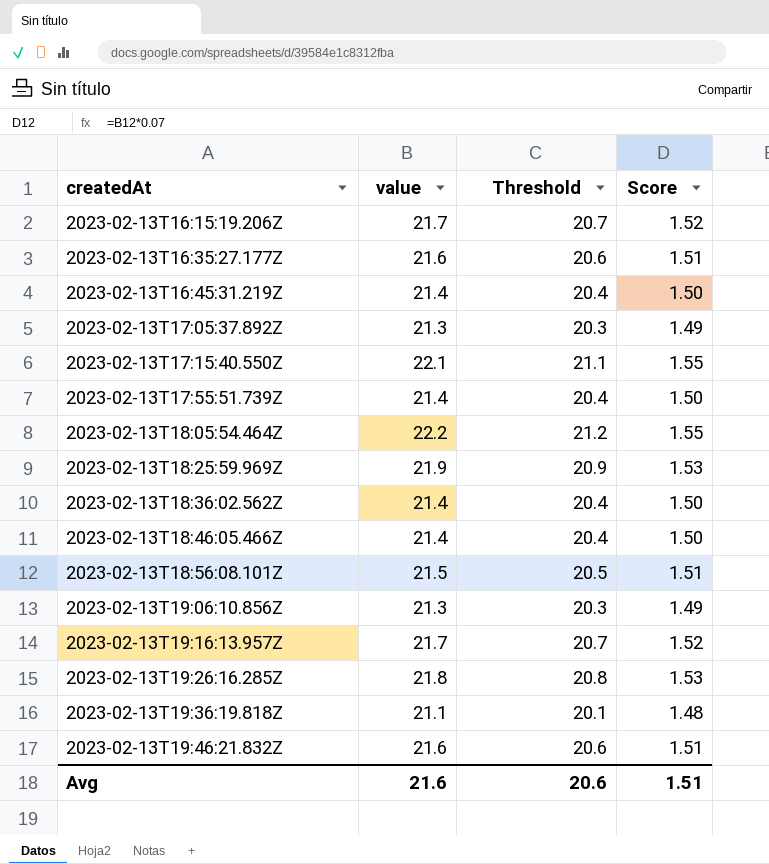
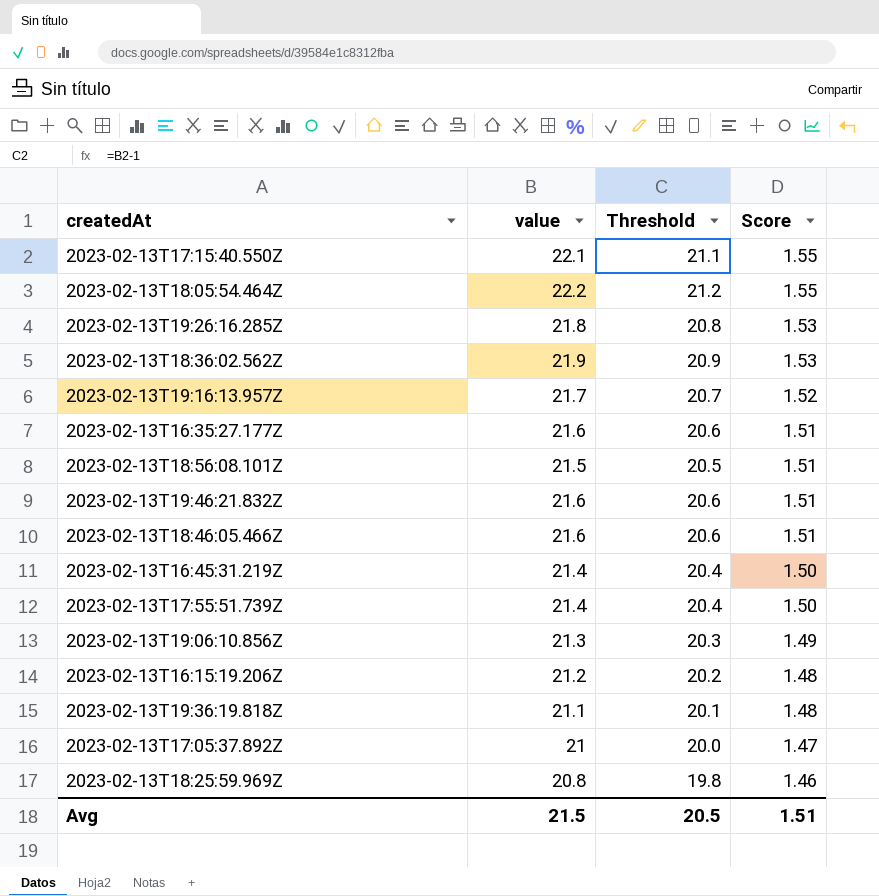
row order: createdAt ascending -> Score descending
2023-02-13T18:36:02.562Z | value: 21.4 -> 21.9
2023-02-13T18:36:02.562Z | Threshold: 20.4 -> 20.9
2023-02-13T18:36:02.562Z | Score: 1.50 -> 1.53
2023-02-13T18:46:05.466Z | value: 21.4 -> 21.6
2023-02-13T18:46:05.466Z | Threshold: 20.4 -> 20.6
2023-02-13T18:46:05.466Z | Score: 1.50 -> 1.51
2023-02-13T16:15:19.206Z | value: 21.7 -> 21.2
2023-02-13T16:15:19.206Z | Threshold: 20.7 -> 20.2
2023-02-13T16:15:19.206Z | Score: 1.52 -> 1.48
2023-02-13T17:05:37.892Z | value: 21.3 -> 21
2023-02-13T17:05:37.892Z | Threshold: 20.3 -> 20.0
2023-02-13T17:05:37.892Z | Score: 1.49 -> 1.47
2023-02-13T18:25:59.969Z | value: 21.9 -> 20.8
2023-02-13T18:25:59.969Z | Threshold: 20.9 -> 19.8
2023-02-13T18:25:59.969Z | Score: 1.53 -> 1.46
Avg | value: 21.6 -> 21.5
Avg | Threshold: 20.6 -> 20.5

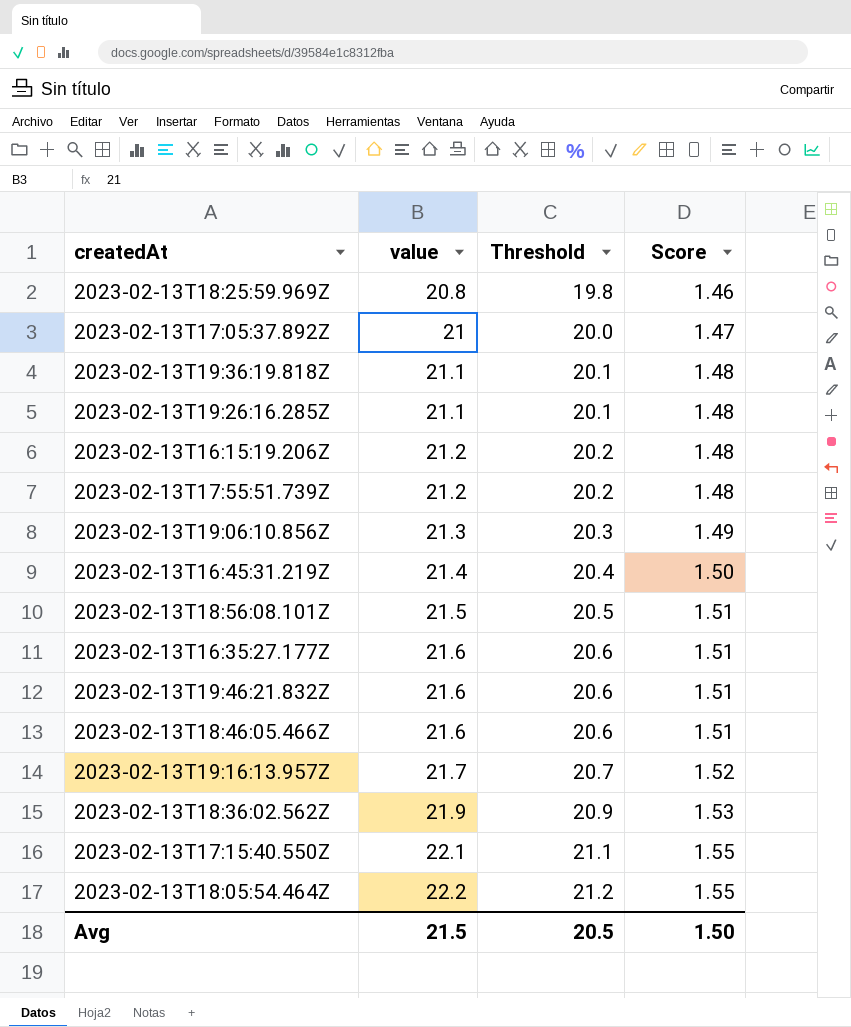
row order: Score descending -> value ascending
2023-02-13T19:26:16.285Z | value: 21.8 -> 21.1
2023-02-13T19:26:16.285Z | Threshold: 20.8 -> 20.1
2023-02-13T19:26:16.285Z | Score: 1.53 -> 1.48
2023-02-13T17:55:51.739Z | value: 21.4 -> 21.2
2023-02-13T17:55:51.739Z | Threshold: 20.4 -> 20.2
2023-02-13T17:55:51.739Z | Score: 1.50 -> 1.48
Avg | Score: 1.51 -> 1.50

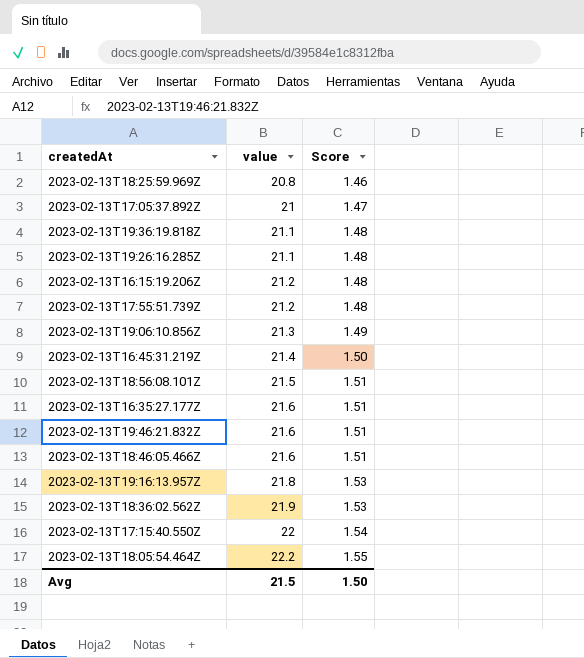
column Threshold | formula: [value] - 1 -> none
2023-02-13T19:16:13.957Z | value: 21.7 -> 21.8
2023-02-13T19:16:13.957Z | Score: 1.52 -> 1.53
2023-02-13T17:15:40.550Z | value: 22.1 -> 22
2023-02-13T17:15:40.550Z | Score: 1.55 -> 1.54

